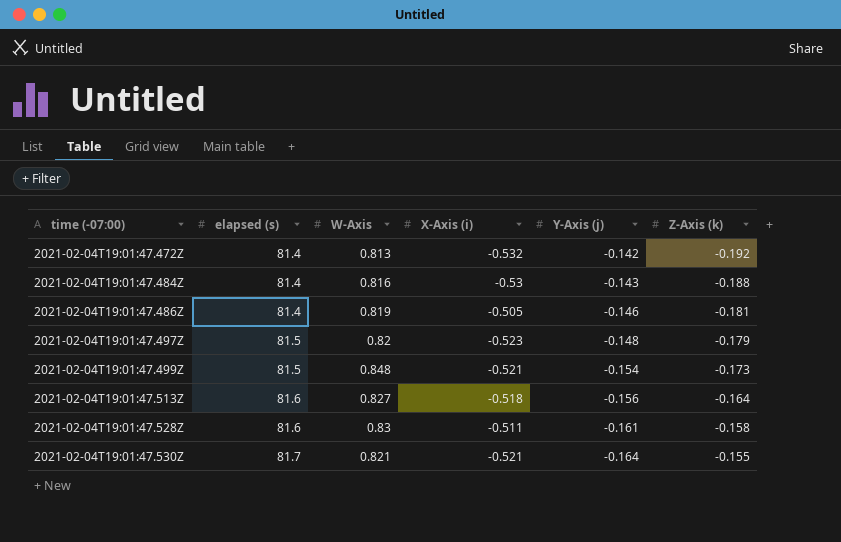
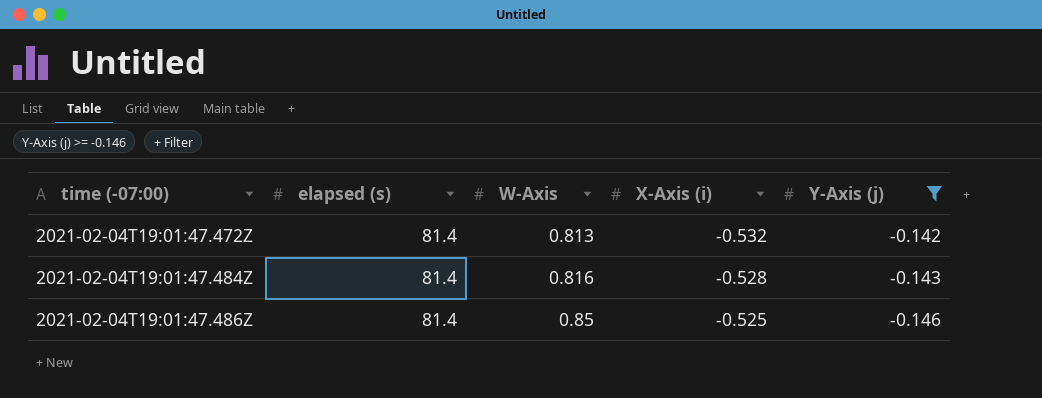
filter: none -> Y-Axis (j) >= -0.146
column Z-Axis (k) | position: 6 -> none
2021-02-04T19:01:47.484Z | X-Axis (i): -0.53 -> -0.528
2021-02-04T19:01:47.486Z | W-Axis: 0.819 -> 0.85
2021-02-04T19:01:47.486Z | X-Axis (i): -0.505 -> -0.525

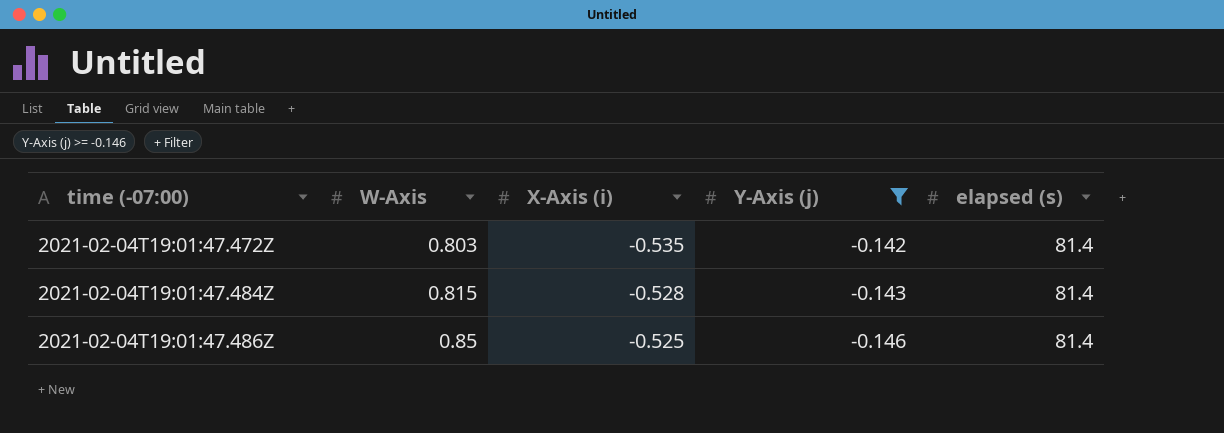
column elapsed (s) | position: 2 -> 5
2021-02-04T19:01:47.472Z | W-Axis: 0.813 -> 0.803
2021-02-04T19:01:47.472Z | X-Axis (i): -0.532 -> -0.535
2021-02-04T19:01:47.484Z | W-Axis: 0.816 -> 0.815

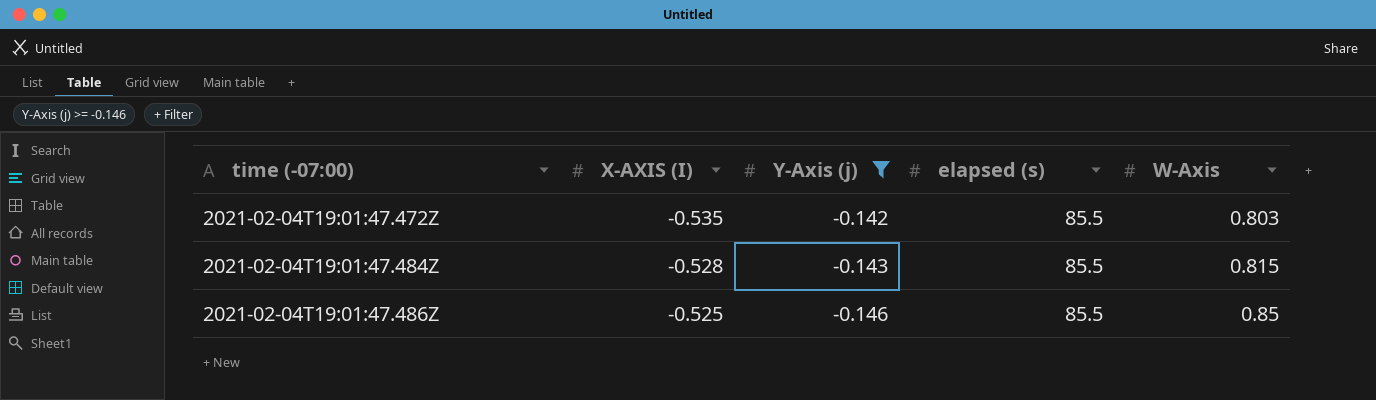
column name: X-Axis (i) -> X-AXIS (I)
column W-Axis | position: 2 -> 5
2021-02-04T19:01:47.472Z | elapsed (s): 81.4 -> 85.5
2021-02-04T19:01:47.484Z | elapsed (s): 81.4 -> 85.5
2021-02-04T19:01:47.486Z | elapsed (s): 81.4 -> 85.5

